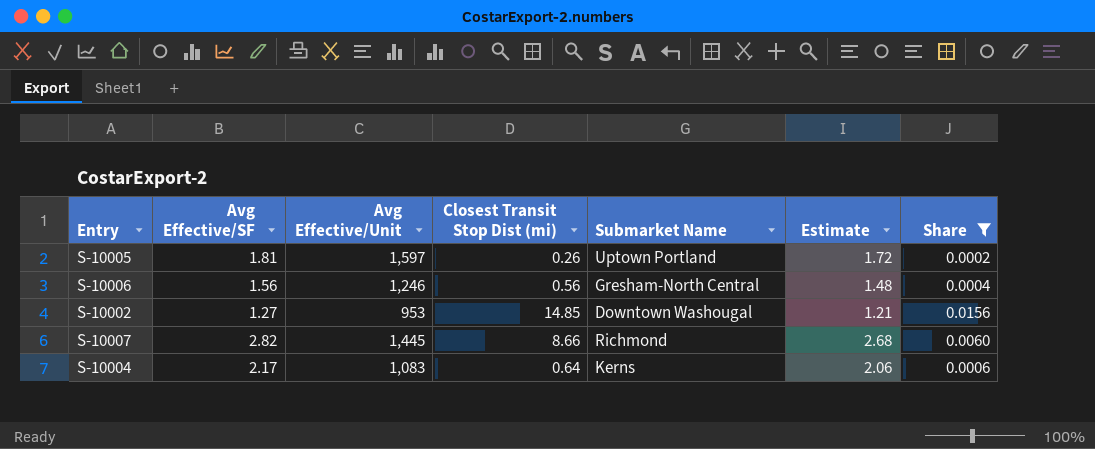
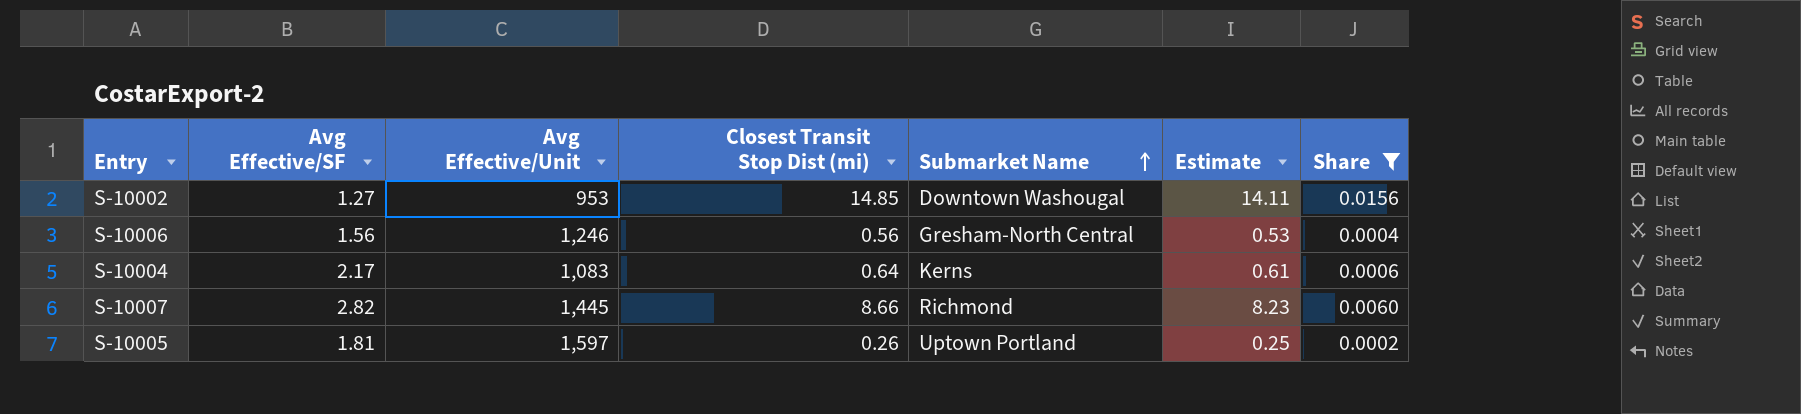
row order: none -> Submarket Name ascending
column Estimate | formula: [Avg Effective/SF] * 0.95 -> [Closest Transit Stop Dist (mi)] * 0.95

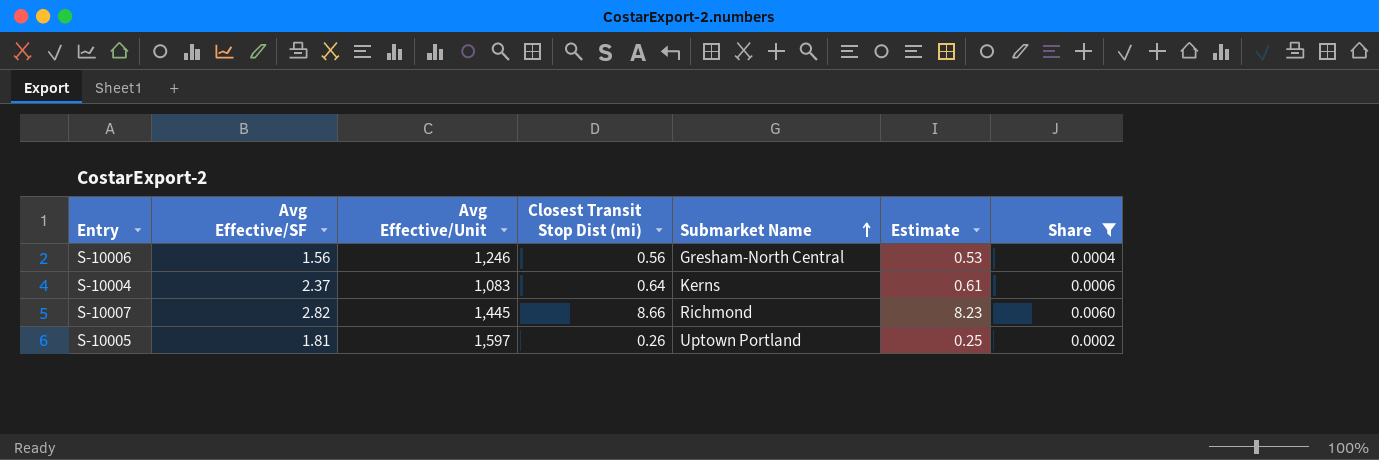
row S-10002: 1.27 | 953 | 14.85 | Downtown Washougal | 14.11 | 0.0156 -> none
S-10004 | Avg Effective/SF: 2.17 -> 2.37

